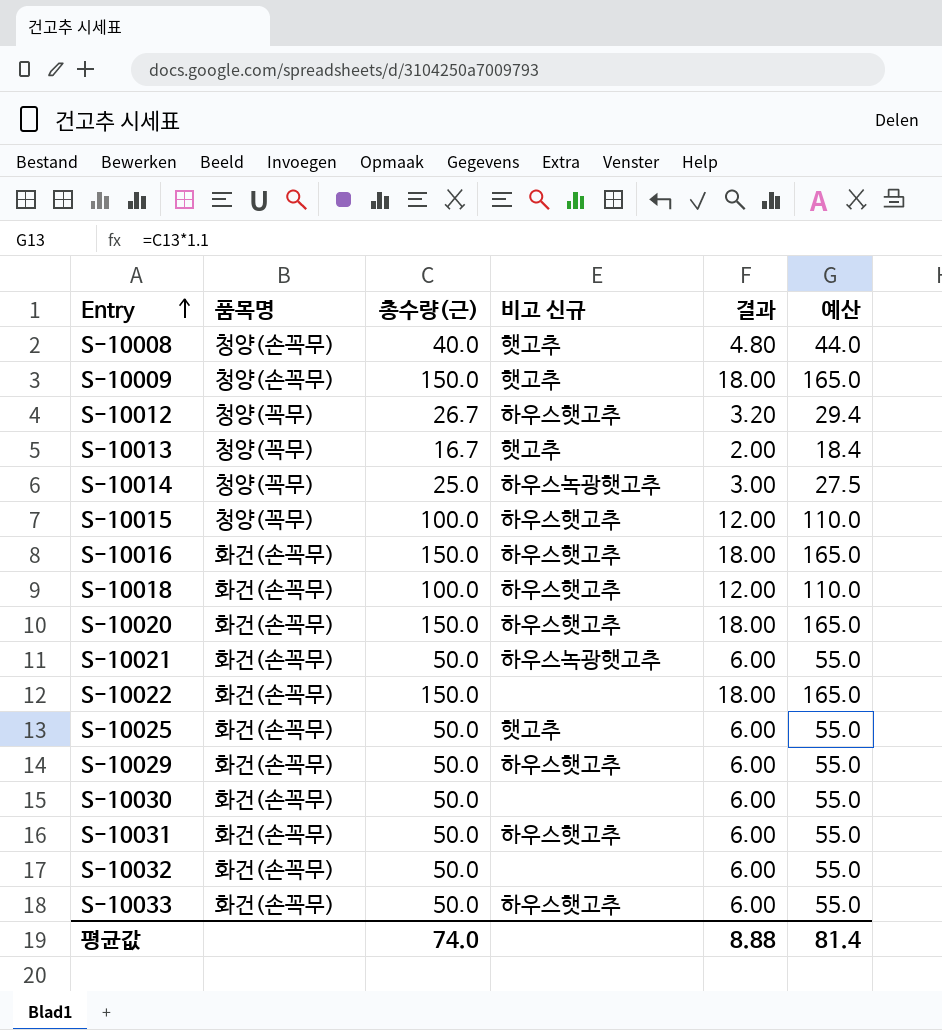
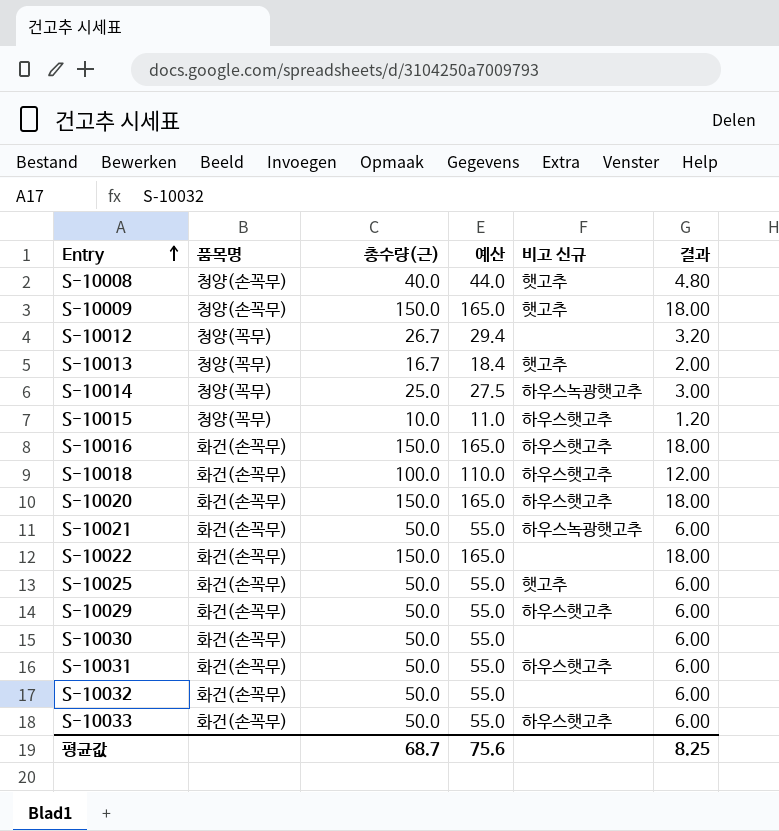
column 예산 | position: 6 -> 4
S-10012 | 비고 신규: 하우스햇고추 -> none
S-10015 | 총수량(근): 100.0 -> 10.0
S-10015 | 예산: 110.0 -> 11.0
S-10015 | 결과: 12.00 -> 1.20
평균값 | 총수량(근): 74.0 -> 68.7
평균값 | 예산: 81.4 -> 75.6
평균값 | 결과: 8.88 -> 8.25

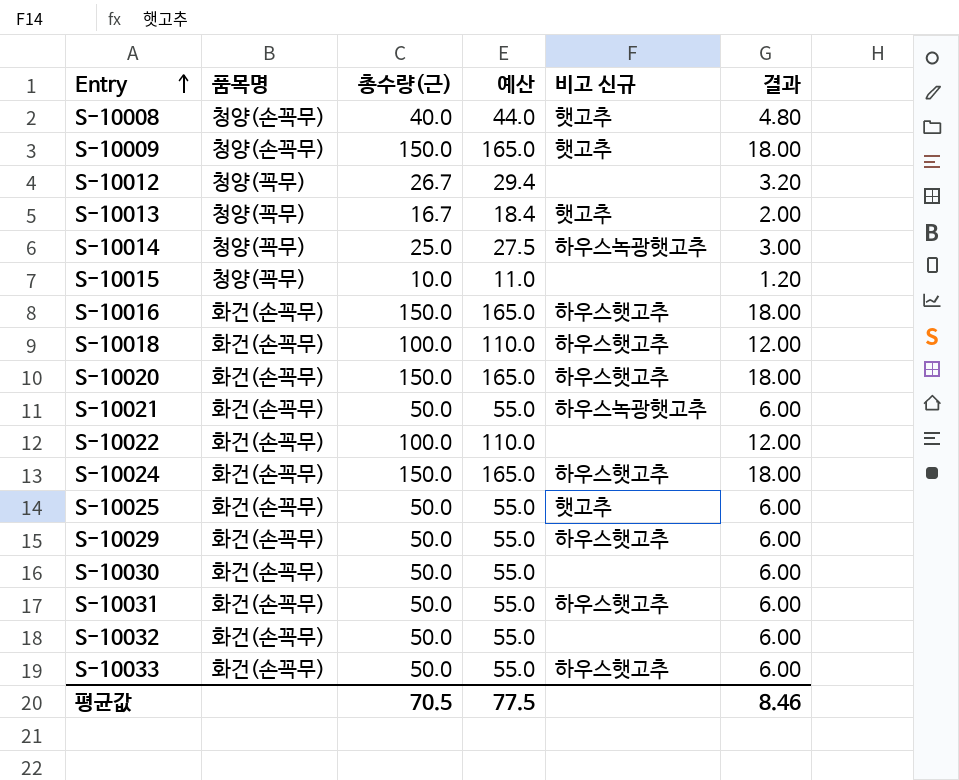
S-10015 | 비고 신규: 하우스햇고추 -> none
S-10022 | 총수량(근): 150.0 -> 100.0
S-10022 | 예산: 165.0 -> 110.0
S-10022 | 결과: 18.00 -> 12.00
row S-10024: none -> 화건(손꼭무) | 150.0 | 165.0 | 하우스햇고추 | 18.00
평균값 | 총수량(근): 68.7 -> 70.5
평균값 | 예산: 75.6 -> 77.5
평균값 | 결과: 8.25 -> 8.46

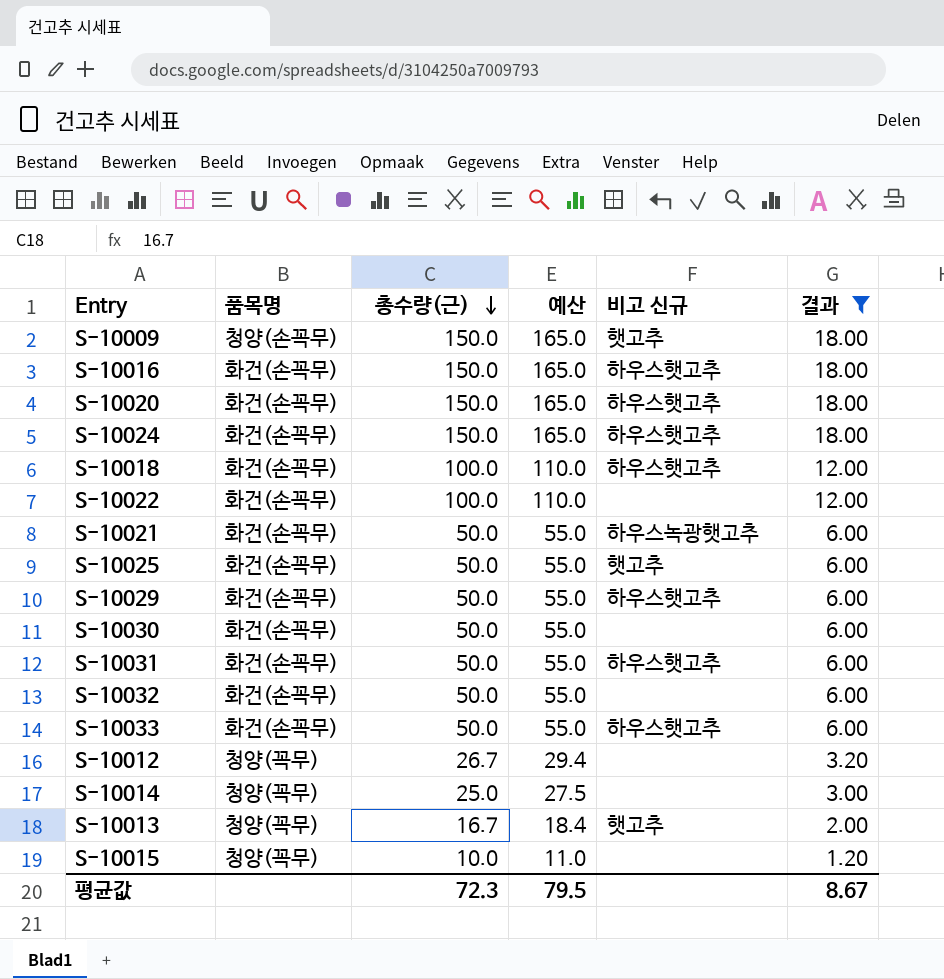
filter: none -> 결과 != 4.80
row order: Entry ascending -> 총수량(근) descending
S-10014 | 비고 신규: 하우스녹광햇고추 -> none
평균값 | 총수량(근): 70.5 -> 72.3
평균값 | 예산: 77.5 -> 79.5
평균값 | 결과: 8.46 -> 8.67

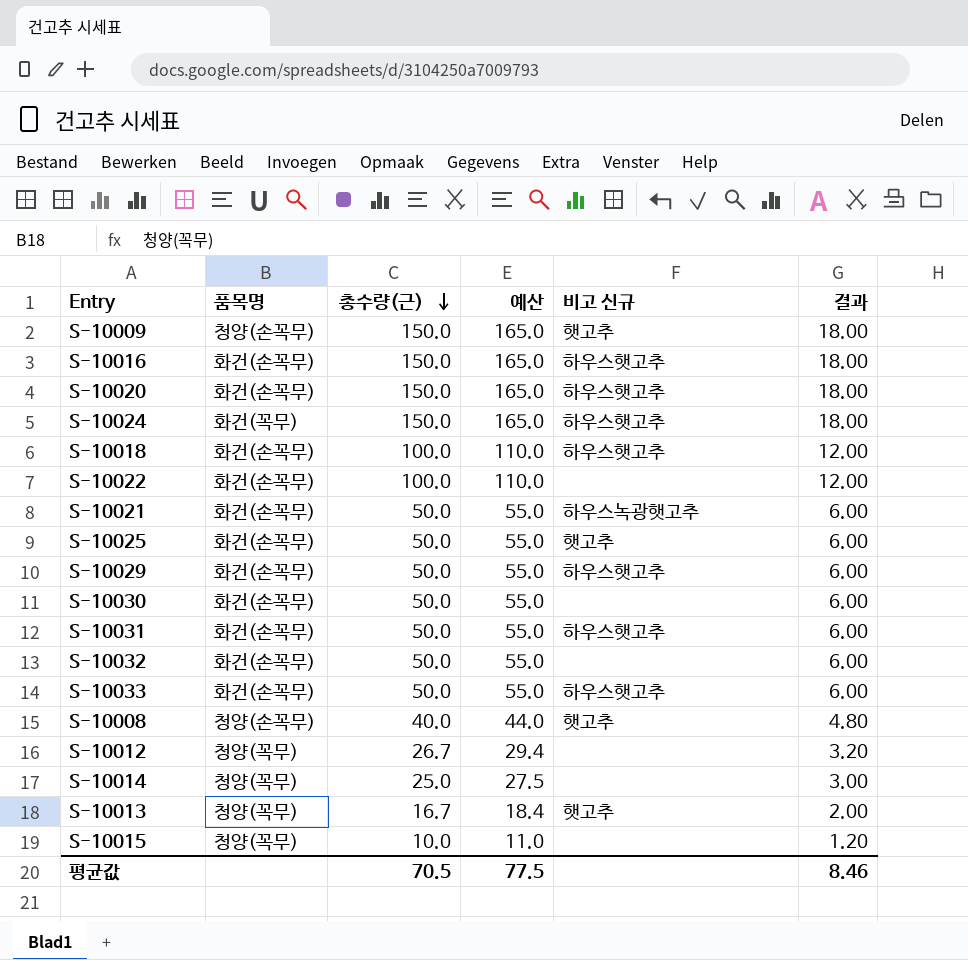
filter: 결과 != 4.80 -> none
S-10024 | 품목명: 화건(손꼭무) -> 화건(꼭무)
평균값 | 총수량(근): 72.3 -> 70.5
평균값 | 예산: 79.5 -> 77.5
평균값 | 결과: 8.67 -> 8.46

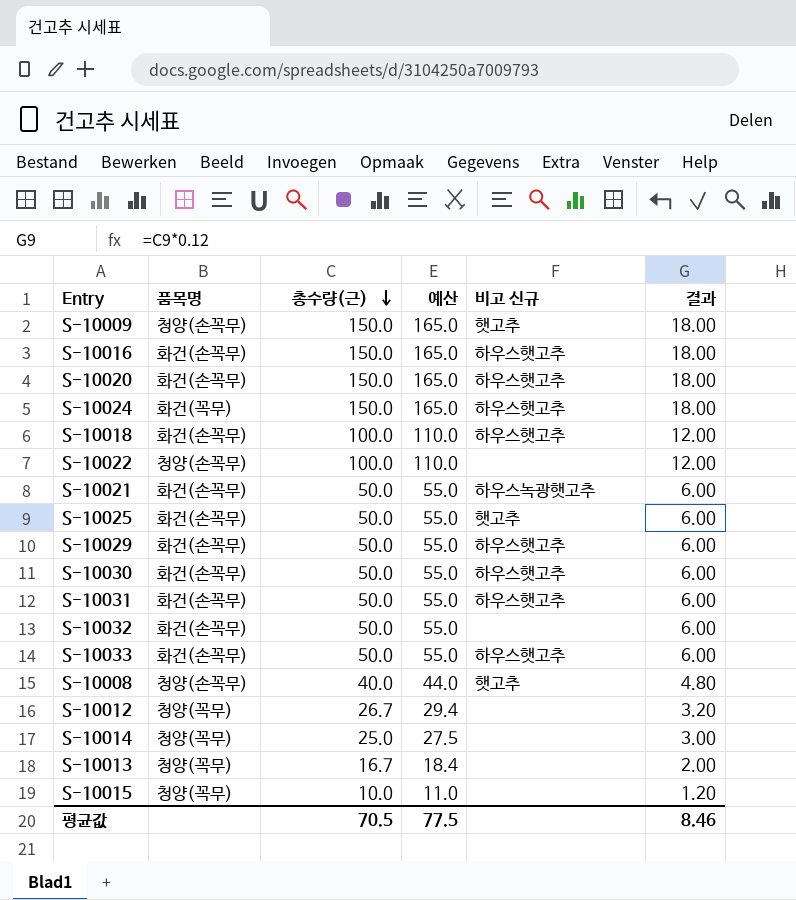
S-10022 | 품목명: 화건(손꼭무) -> 청양(손꼭무)
S-10030 | 비고 신규: none -> 하우스햇고추
S-10013 | 비고 신규: 햇고추 -> none

